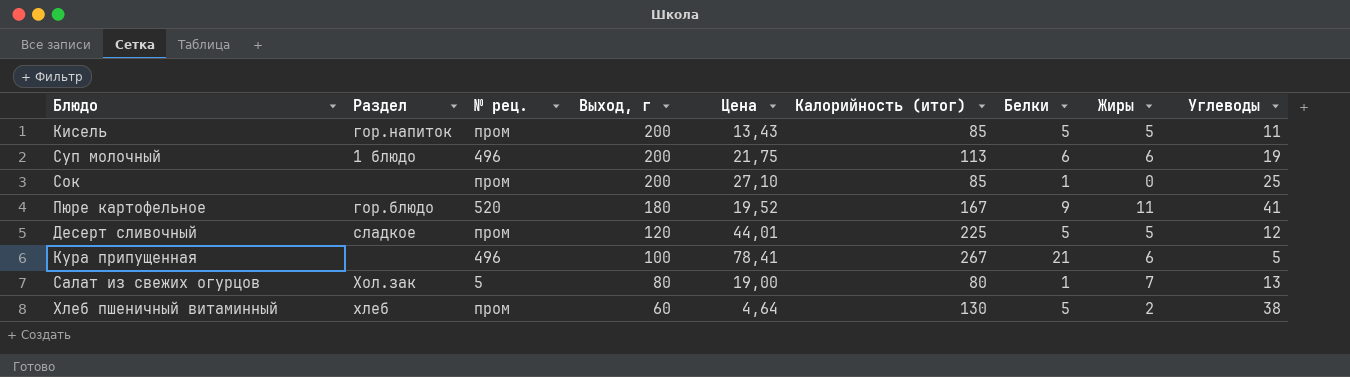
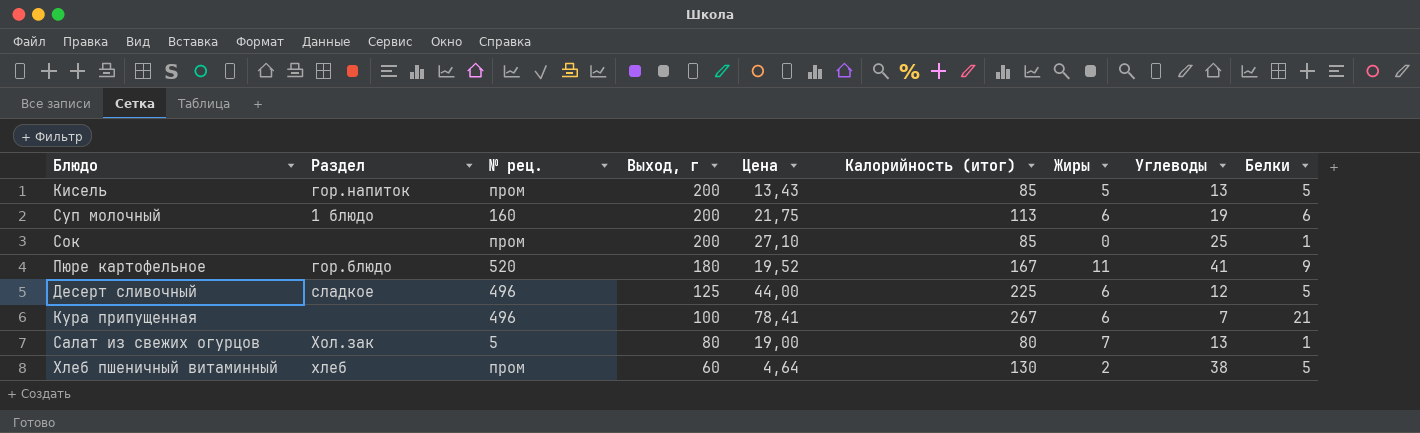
column Белки | position: 7 -> 9
Кисель | Углеводы: 11 -> 13
Суп молочный | № рец.: 496 -> 160
Десерт сливочный | № рец.: пром -> 496
Десерт сливочный | Выход, г: 120 -> 125
Десерт сливочный | Цена: 44,01 -> 44,00
Десерт сливочный | Жиры: 5 -> 6
Кура припущенная | Углеводы: 5 -> 7

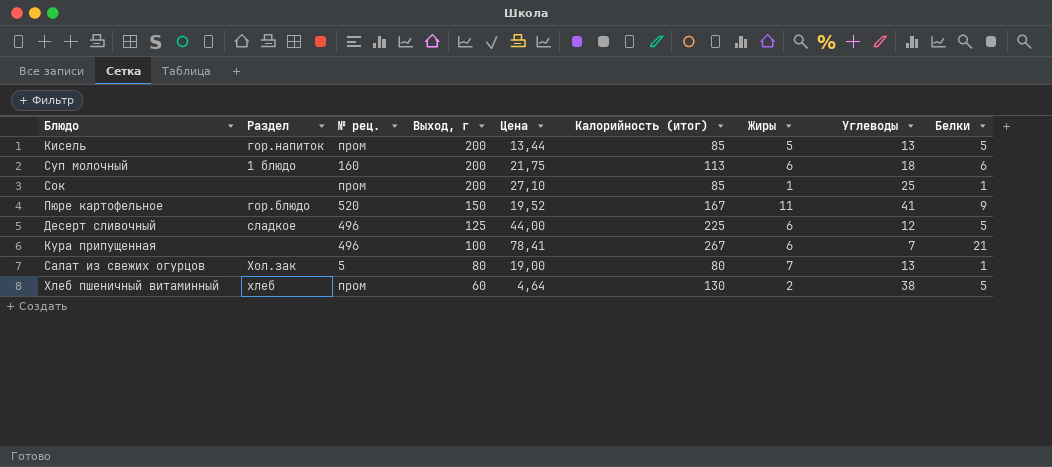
Кисель | Цена: 13,43 -> 13,44
Суп молочный | Углеводы: 19 -> 18
Сок | Жиры: 0 -> 1
Пюре картофельное | Выход, г: 180 -> 150

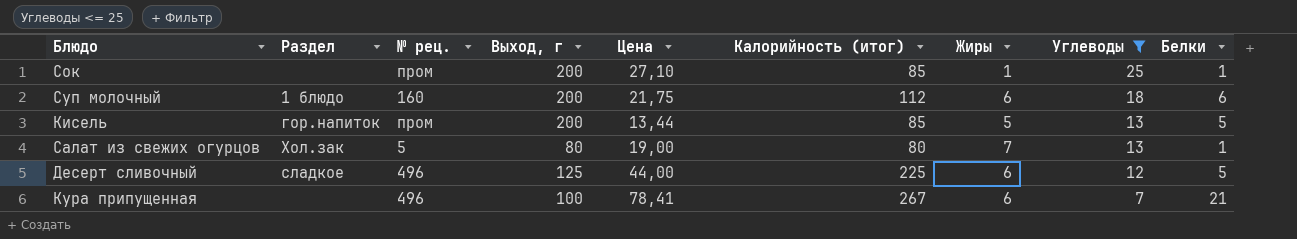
filter: none -> Углеводы <= 25
row order: Выход, г descending -> Углеводы descending
Суп молочный | Калорийность (итог): 113 -> 112

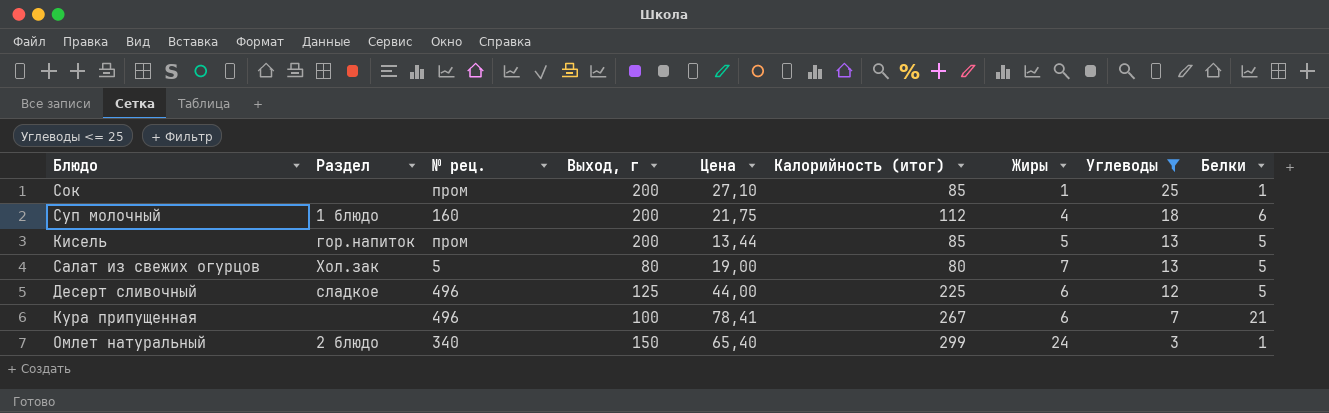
Суп молочный | Жиры: 6 -> 4
Салат из свежих огурцов | Белки: 1 -> 5
row Омлет натуральный: none -> 2 блюдо | 340 | 150 | 65,40 | 299 | 24 | 3 | 1

